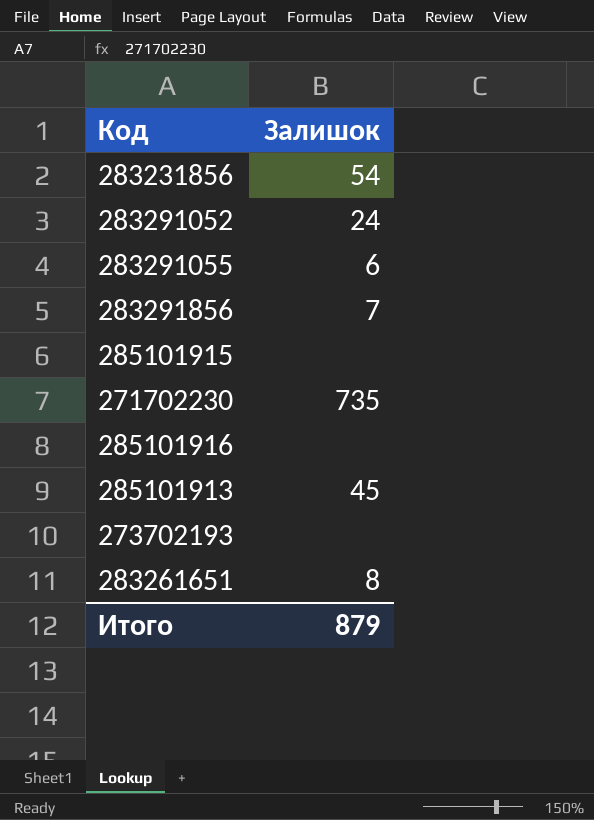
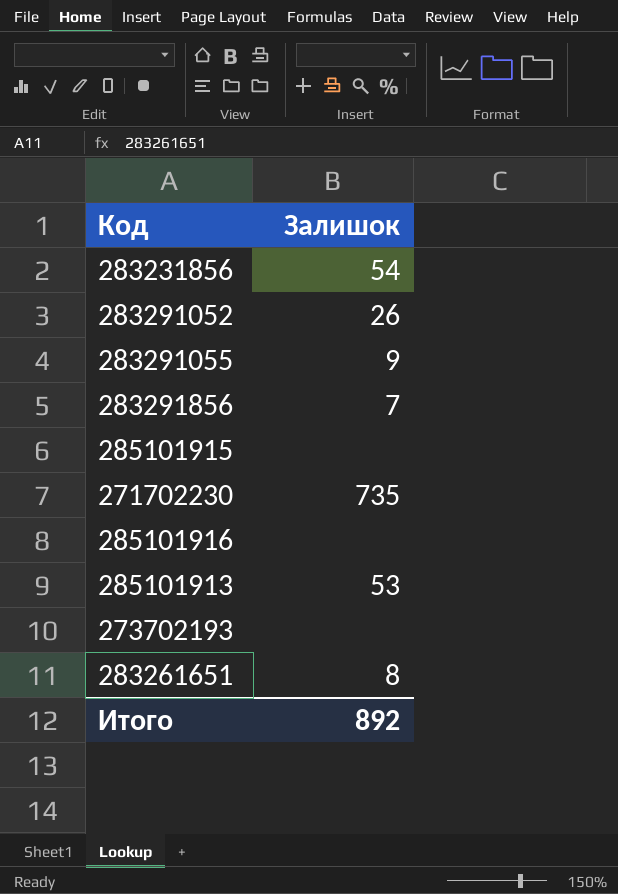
283291052 | Залишок: 24 -> 26
283291055 | Залишок: 6 -> 9
285101913 | Залишок: 45 -> 53
Итого | Залишок: 879 -> 892

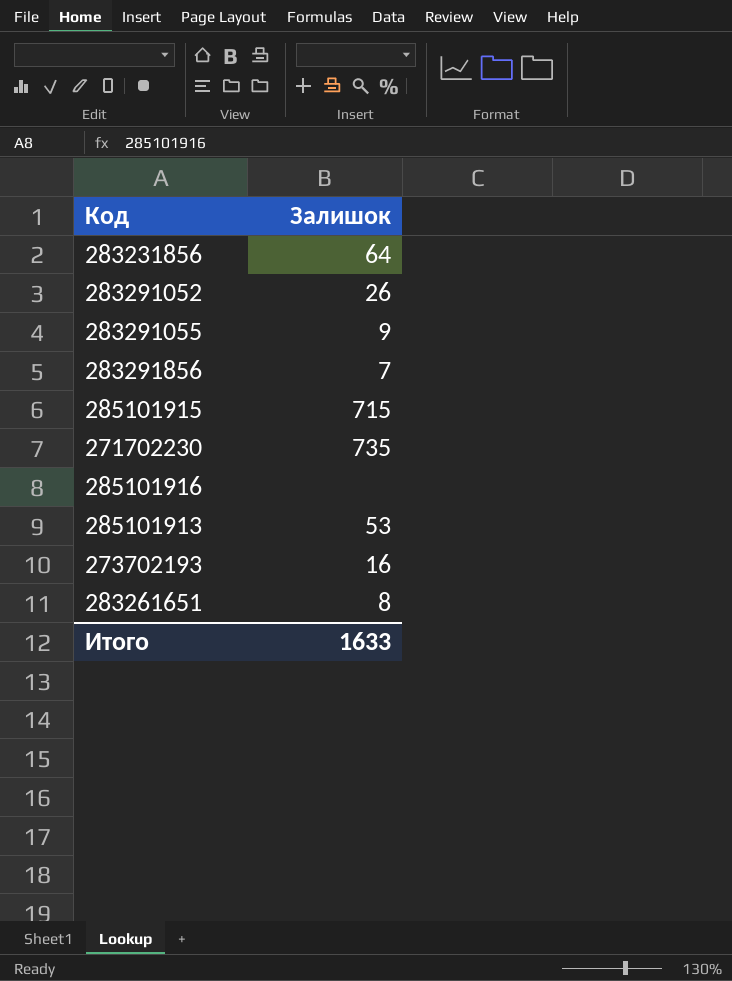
283231856 | Залишок: 54 -> 64
285101915 | Залишок: none -> 715
273702193 | Залишок: none -> 16
Итого | Залишок: 892 -> 1633

